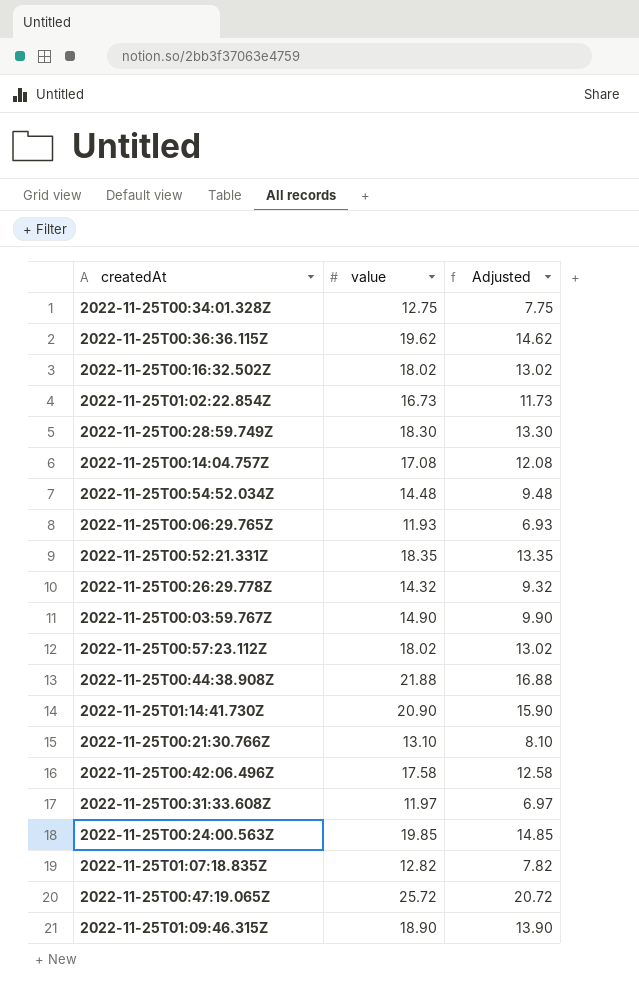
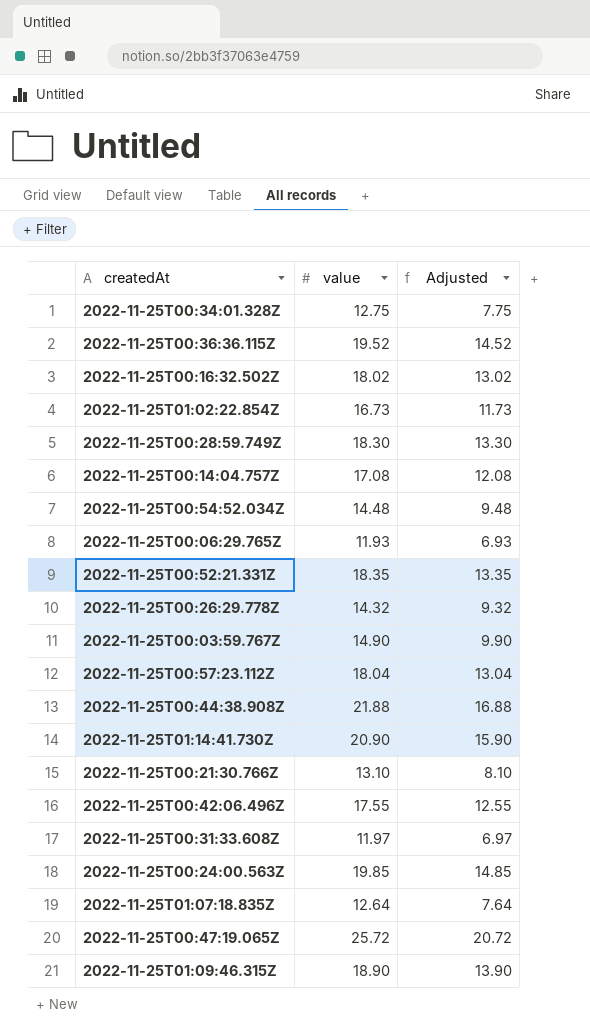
2022-11-25T00:36:36.115Z | value: 19.62 -> 19.52
2022-11-25T00:36:36.115Z | Adjusted: 14.62 -> 14.52
2022-11-25T00:57:23.112Z | value: 18.02 -> 18.04
2022-11-25T00:57:23.112Z | Adjusted: 13.02 -> 13.04
2022-11-25T00:42:06.496Z | value: 17.58 -> 17.55
2022-11-25T00:42:06.496Z | Adjusted: 12.58 -> 12.55
2022-11-25T01:07:18.835Z | value: 12.82 -> 12.64
2022-11-25T01:07:18.835Z | Adjusted: 7.82 -> 7.64

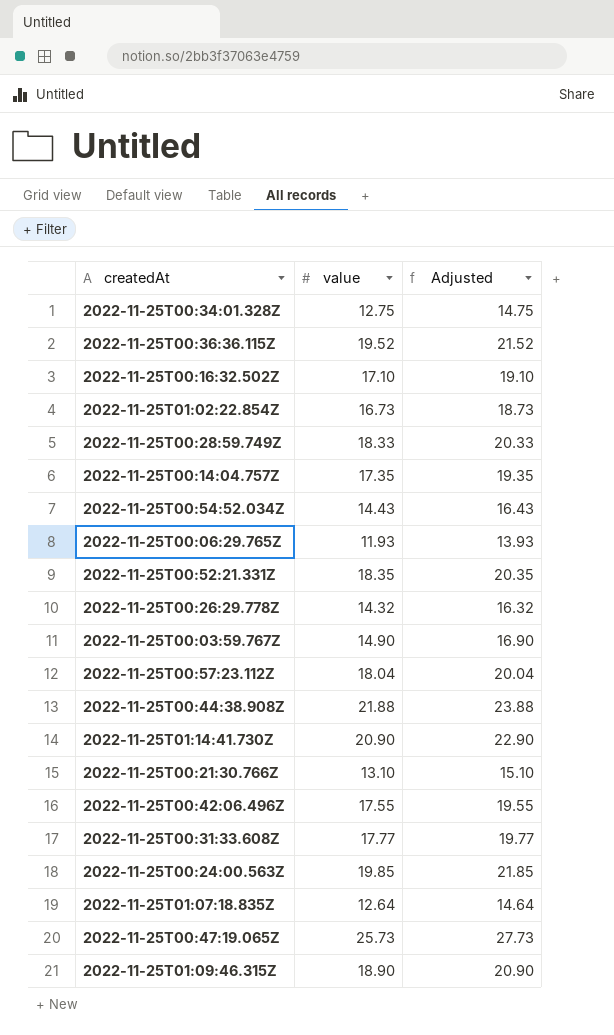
column Adjusted | formula: [value] - 5 -> [value] + 2
2022-11-25T00:16:32.502Z | value: 18.02 -> 17.10
2022-11-25T00:28:59.749Z | value: 18.30 -> 18.33
2022-11-25T00:14:04.757Z | value: 17.08 -> 17.35
2022-11-25T00:54:52.034Z | value: 14.48 -> 14.43
2022-11-25T00:31:33.608Z | value: 11.97 -> 17.77
2022-11-25T00:47:19.065Z | value: 25.72 -> 25.73

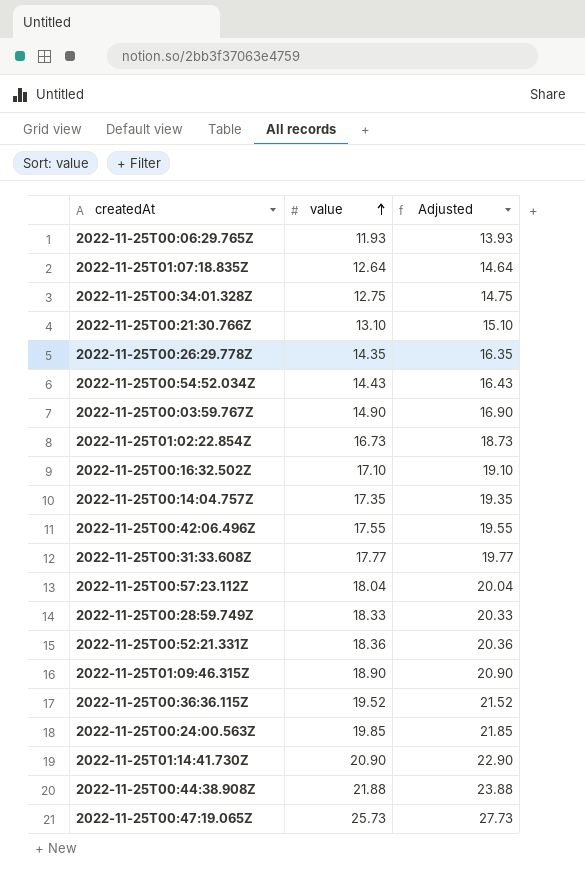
row order: none -> value ascending
2022-11-25T00:26:29.778Z | value: 14.32 -> 14.35
2022-11-25T00:26:29.778Z | Adjusted: 16.32 -> 16.35
2022-11-25T00:52:21.331Z | value: 18.35 -> 18.36
2022-11-25T00:52:21.331Z | Adjusted: 20.35 -> 20.36

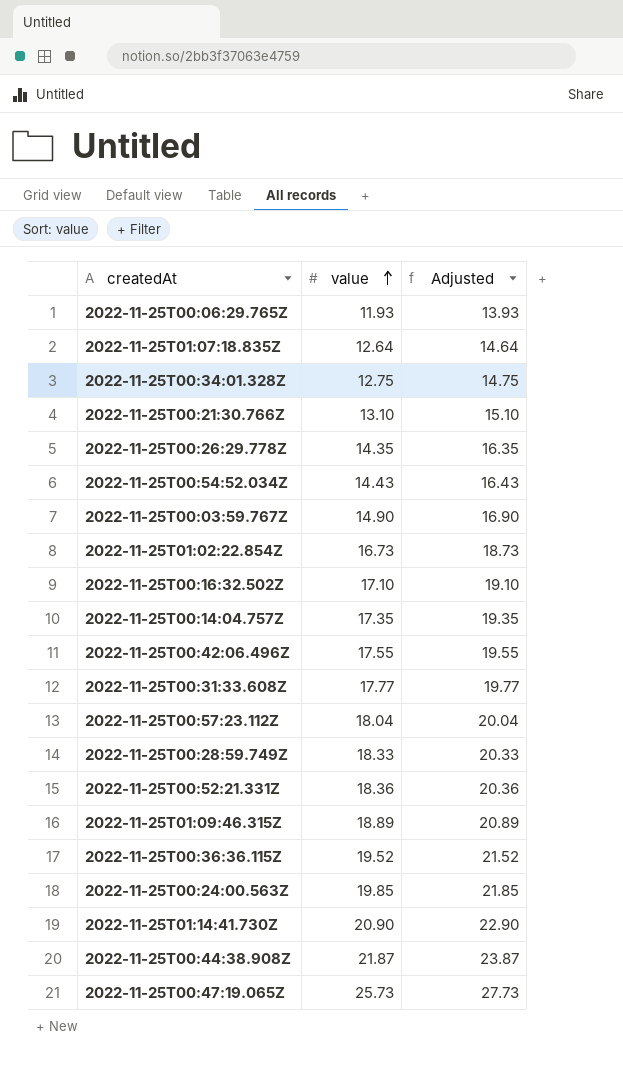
2022-11-25T01:09:46.315Z | value: 18.90 -> 18.89
2022-11-25T01:09:46.315Z | Adjusted: 20.90 -> 20.89
2022-11-25T00:44:38.908Z | value: 21.88 -> 21.87
2022-11-25T00:44:38.908Z | Adjusted: 23.88 -> 23.87

